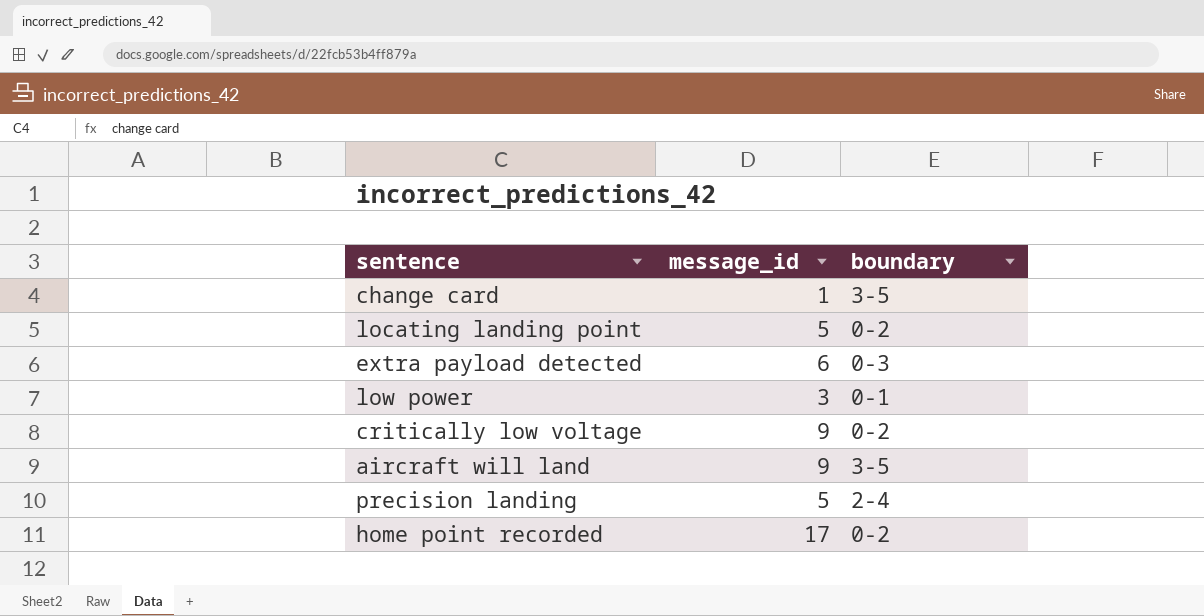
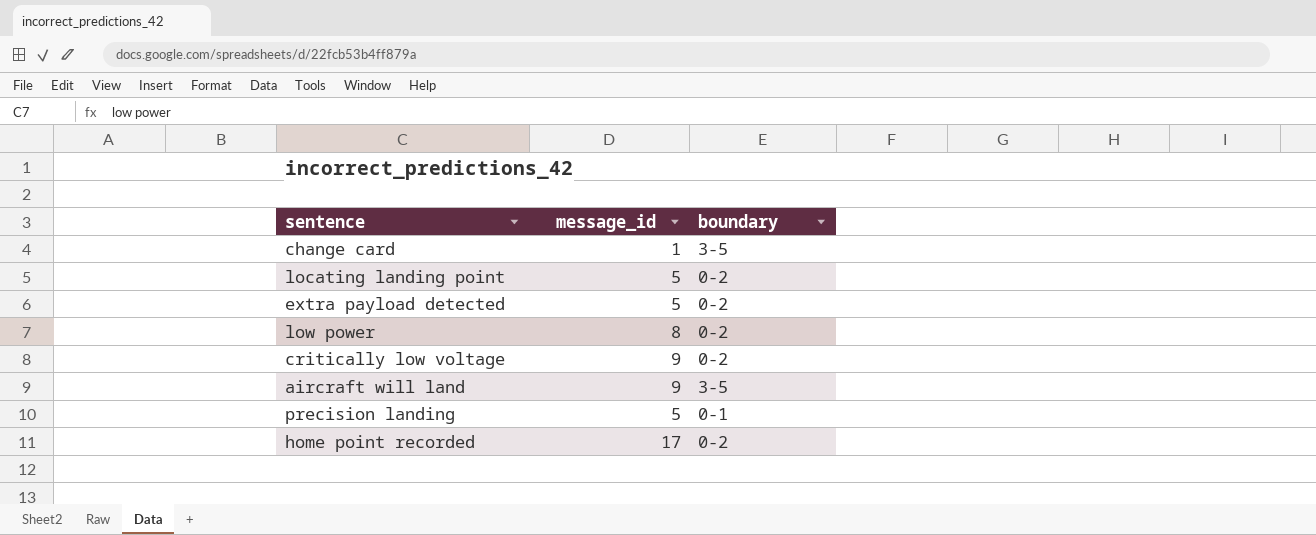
extra payload detected | message_id: 6 -> 5
extra payload detected | boundary: 0-3 -> 0-2
low power | message_id: 3 -> 8
low power | boundary: 0-1 -> 0-2
precision landing | boundary: 2-4 -> 0-1

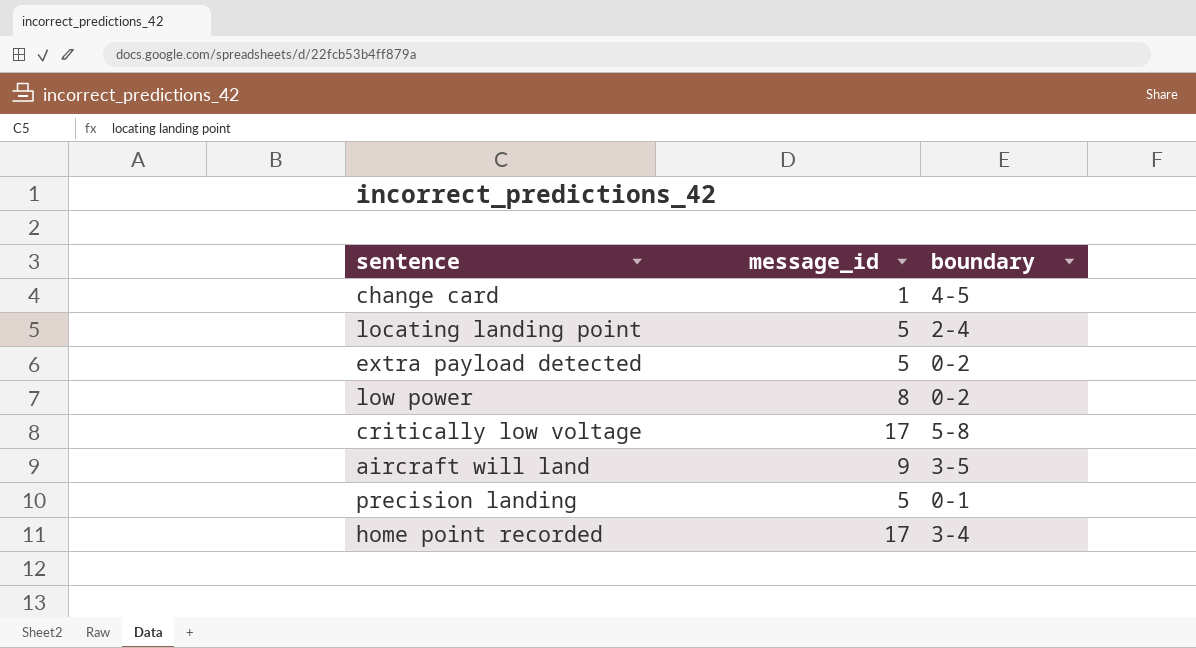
change card | boundary: 3-5 -> 4-5
locating landing point | boundary: 0-2 -> 2-4
critically low voltage | message_id: 9 -> 17
critically low voltage | boundary: 0-2 -> 5-8
home point recorded | boundary: 0-2 -> 3-4

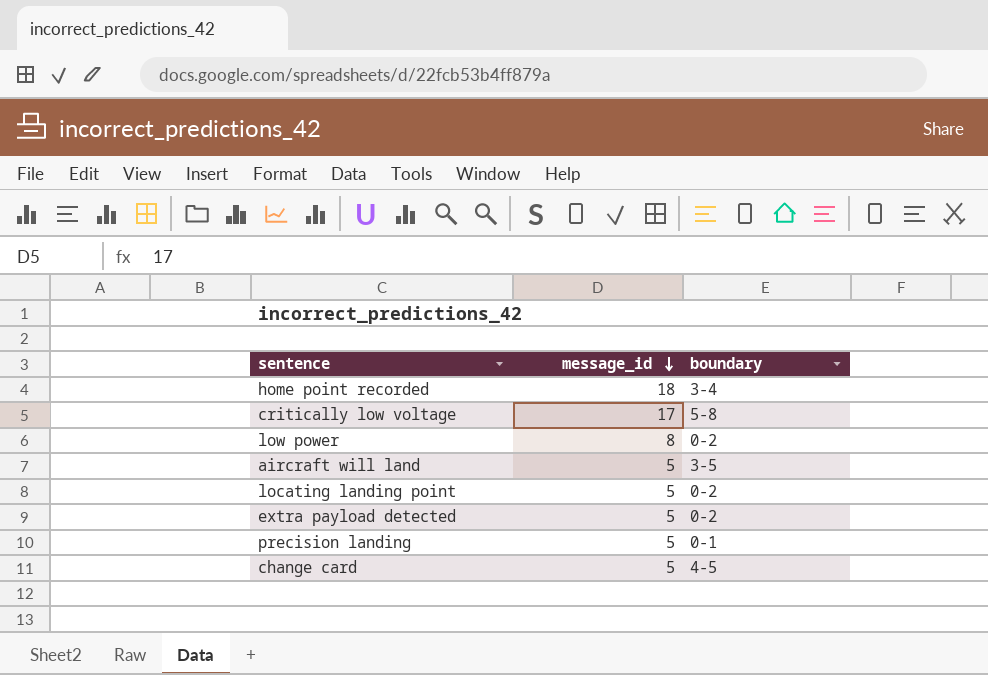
row order: none -> message_id descending
home point recorded | message_id: 17 -> 18
aircraft will land | message_id: 9 -> 5
locating landing point | boundary: 2-4 -> 0-2
change card | message_id: 1 -> 5

